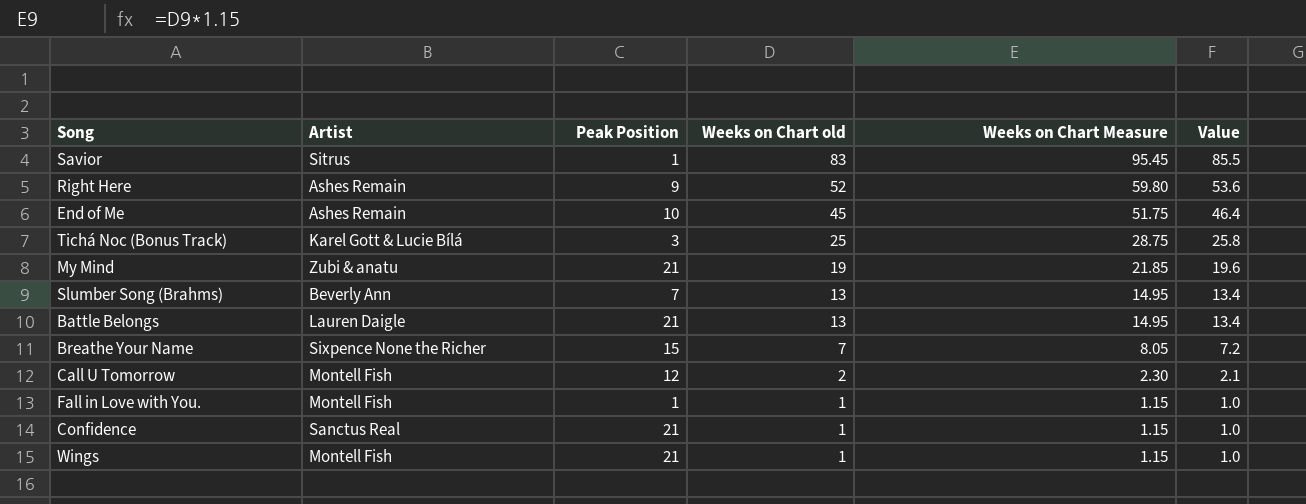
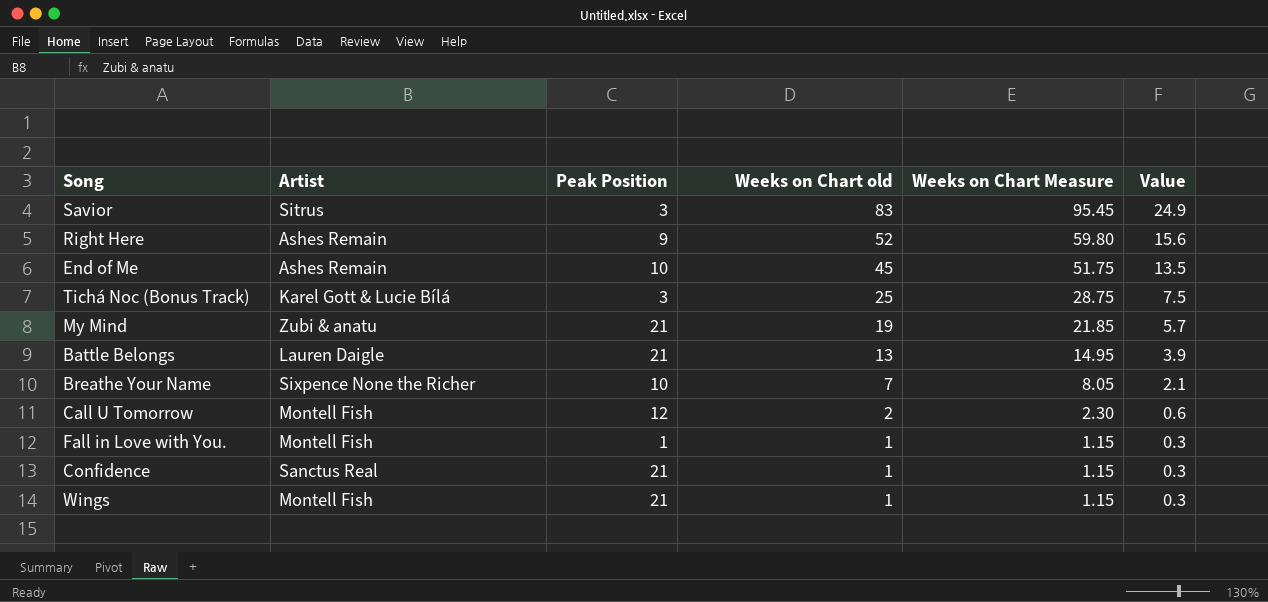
column Value | formula: [Weeks on Chart old] * 1.03 -> [Weeks on Chart old] * 0.3
row Slumber Song (Brahms): Beverly Ann | 7 | 13 | 14.95 | 13.4 -> none
Savior | Peak Position: 1 -> 3
Breathe Your Name | Peak Position: 15 -> 10

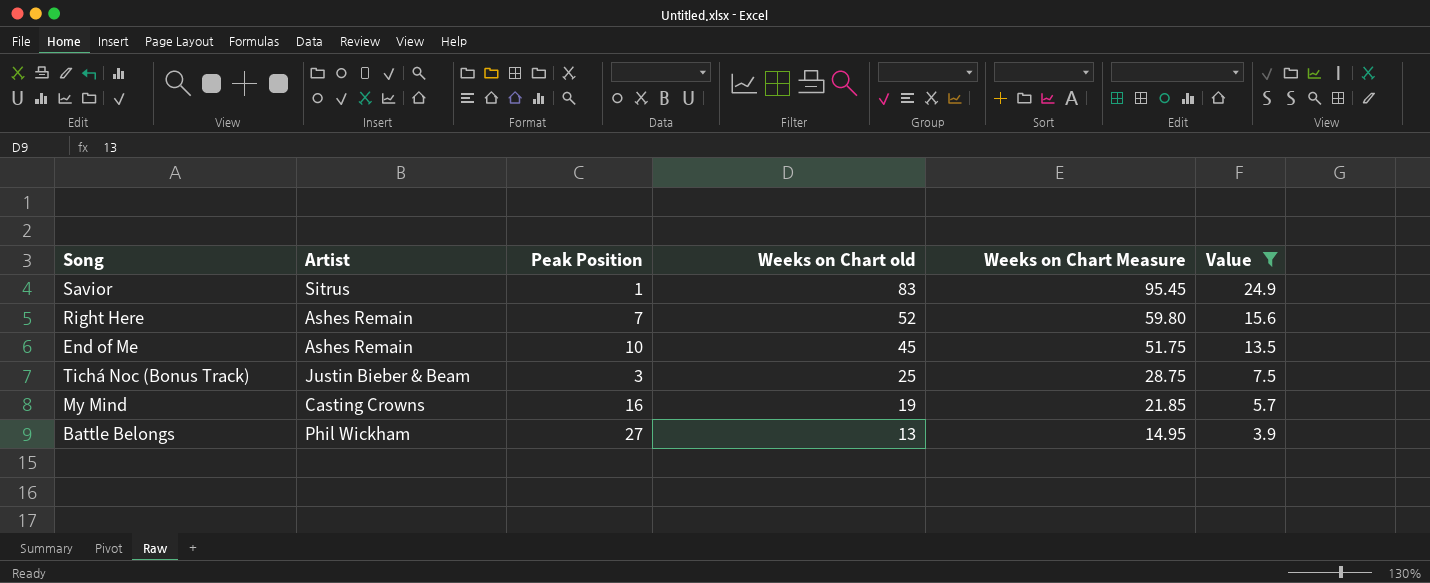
filter: none -> Value >= 3.9
Savior | Peak Position: 3 -> 1
Right Here | Peak Position: 9 -> 7
Tichá Noc (Bonus Track) | Artist: Karel Gott & Lucie Bílá -> Justin Bieber & Beam
My Mind | Artist: Zubi & anatu -> Casting Crowns
My Mind | Peak Position: 21 -> 16
Battle Belongs | Artist: Lauren Daigle -> Phil Wickham
Battle Belongs | Peak Position: 21 -> 27

